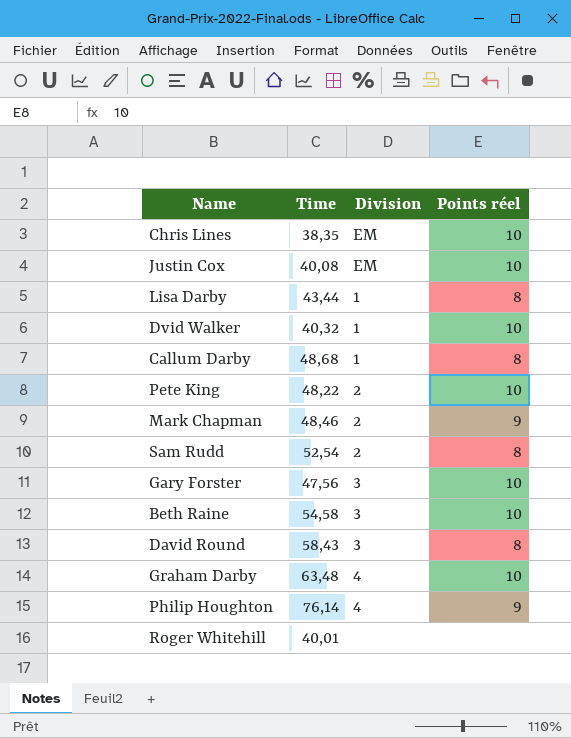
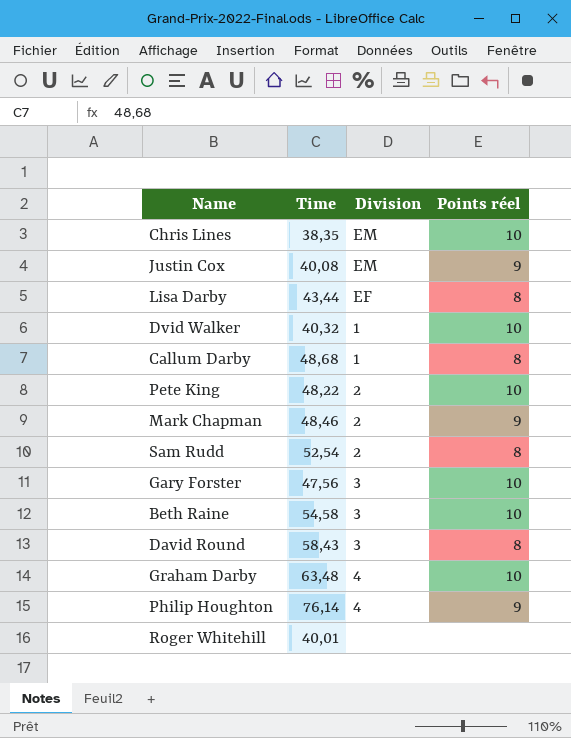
Justin Cox | Points réel: 10 -> 9
Lisa Darby | Division: 1 -> EF

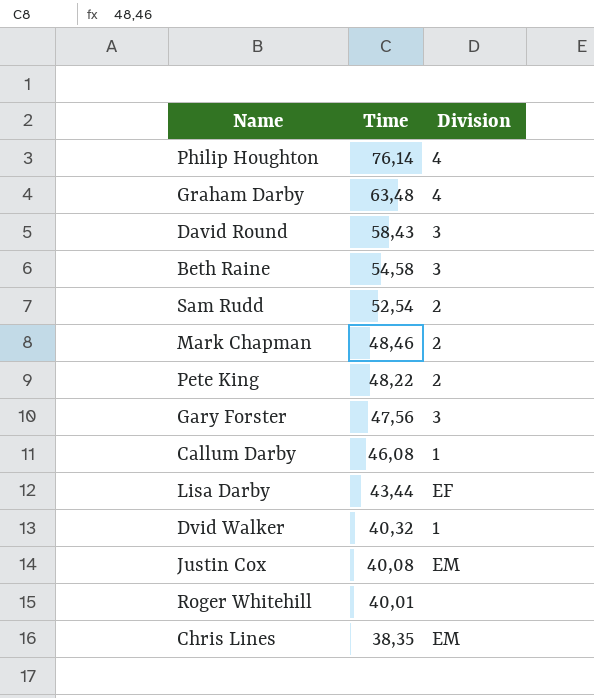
row order: none -> Time descending
column Points réel | position: 4 -> none
Callum Darby | Time: 48,68 -> 46,08

